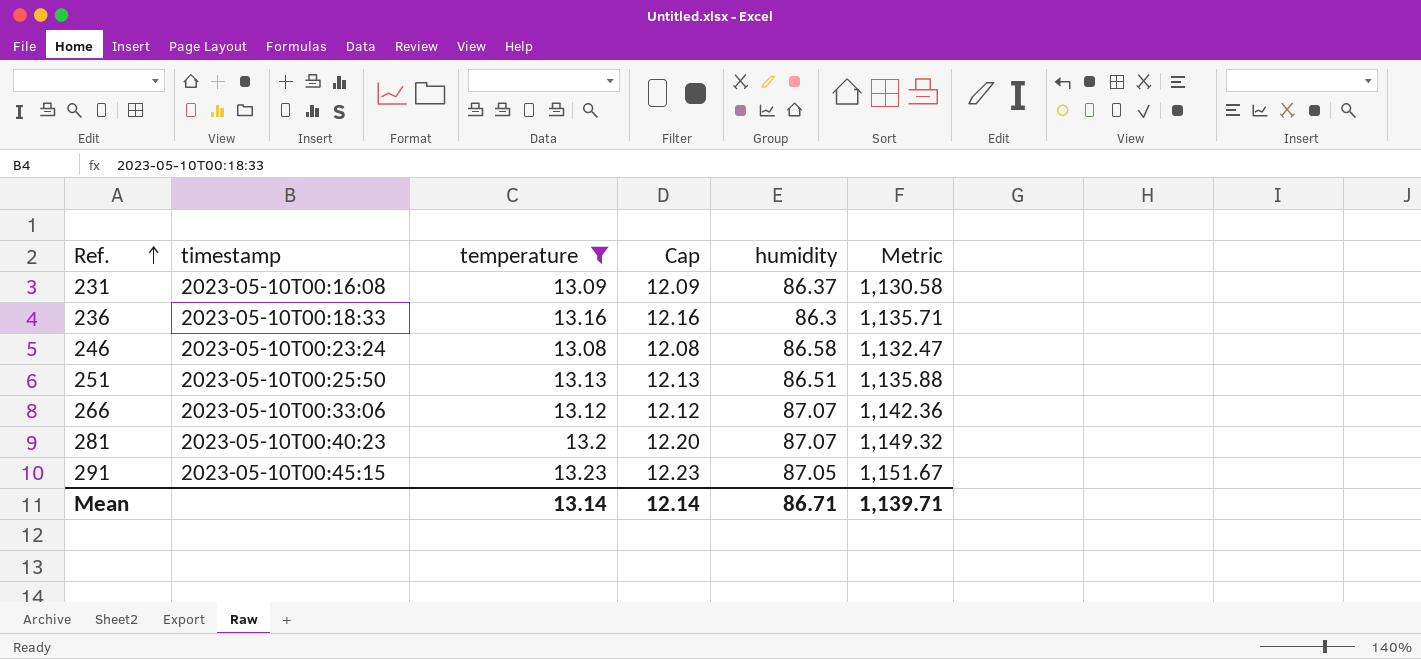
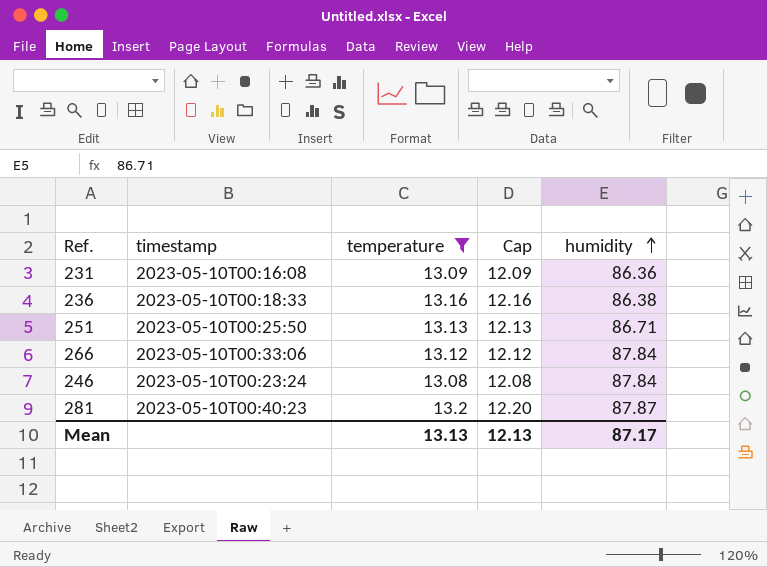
row order: Ref. ascending -> humidity ascending
column Metric | formula: [temperature] * [humidity] -> none
row 291: 2023-05-10T00:45:15 | 13.23 | 12.23 | 87.05 | 1,151.67 -> none
231 | humidity: 86.37 -> 86.36
236 | humidity: 86.3 -> 86.38
251 | humidity: 86.51 -> 86.71
266 | humidity: 87.07 -> 87.84
246 | humidity: 86.58 -> 87.84
281 | humidity: 87.07 -> 87.87
Mean | temperature: 13.14 -> 13.13
Mean | Cap: 12.14 -> 12.13
Mean | humidity: 86.71 -> 87.17

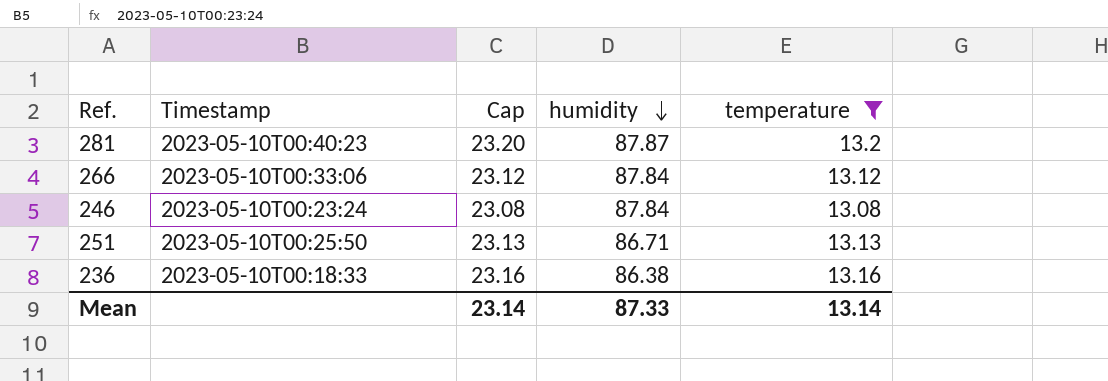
row order: humidity ascending -> humidity descending
column name: timestamp -> Timestamp
column Cap | formula: [temperature] - 1 -> [temperature] + 10
column temperature | position: 3 -> 5
row 231: 2023-05-10T00:16:08 | 13.09 | 12.09 | 86.36 -> none
Mean | Cap: 12.13 -> 23.14
Mean | humidity: 87.17 -> 87.33
Mean | temperature: 13.13 -> 13.14

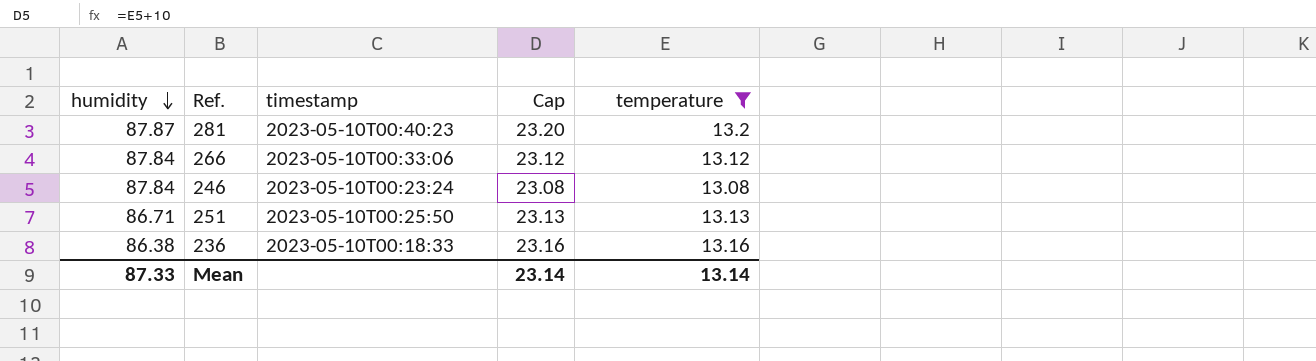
column humidity | position: 4 -> 1
column name: Timestamp -> timestamp

